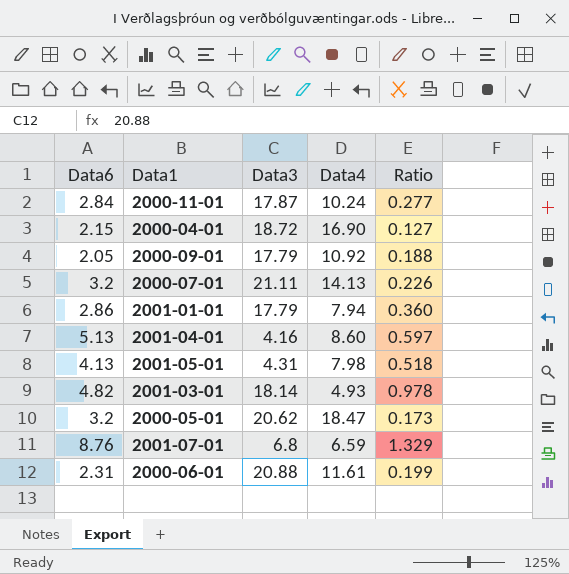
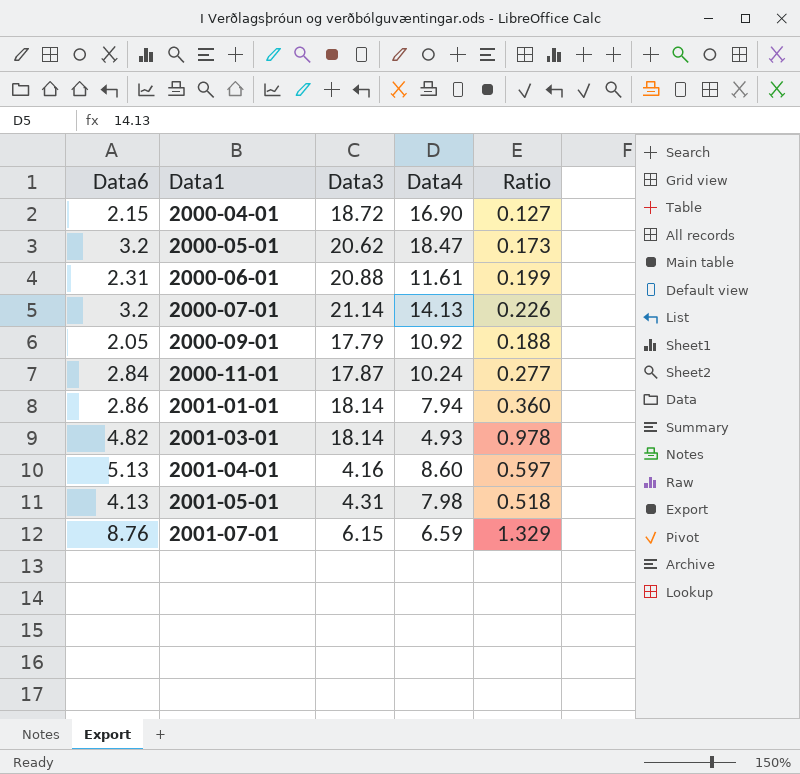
row order: none -> Data1 ascending
2000-07-01 | Data3: 21.11 -> 21.14
2001-01-01 | Data3: 17.79 -> 18.14
2001-07-01 | Data3: 6.8 -> 6.15

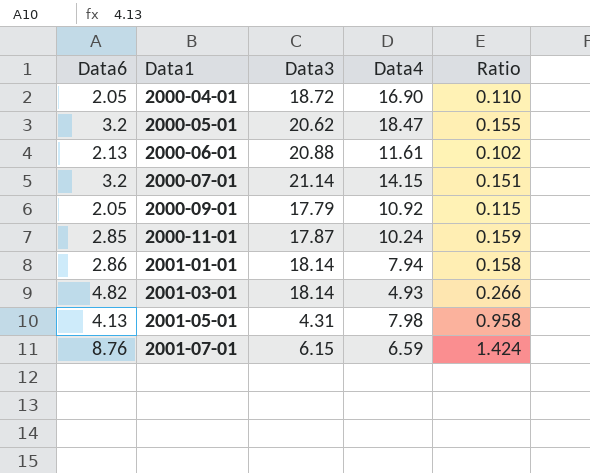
column Ratio | formula: [Data6] / [Data4] -> [Data6] / [Data3]
row 2001-04-01: 5.13 | 4.16 | 8.60 | 0.597 -> none
2000-04-01 | Data6: 2.15 -> 2.05
2000-06-01 | Data6: 2.31 -> 2.13
2000-07-01 | Data4: 14.13 -> 14.15
2000-11-01 | Data6: 2.84 -> 2.85

